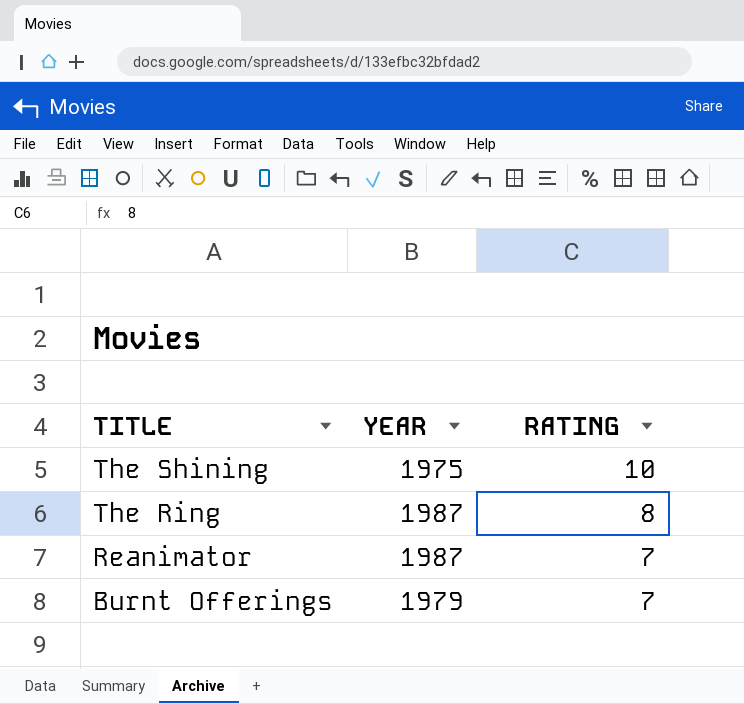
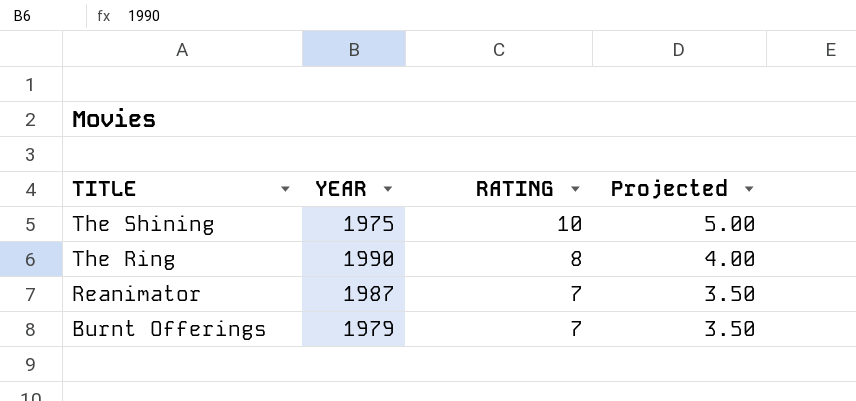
column Projected | formula: none -> [RATING] * 0.5
The Ring | YEAR: 1987 -> 1990

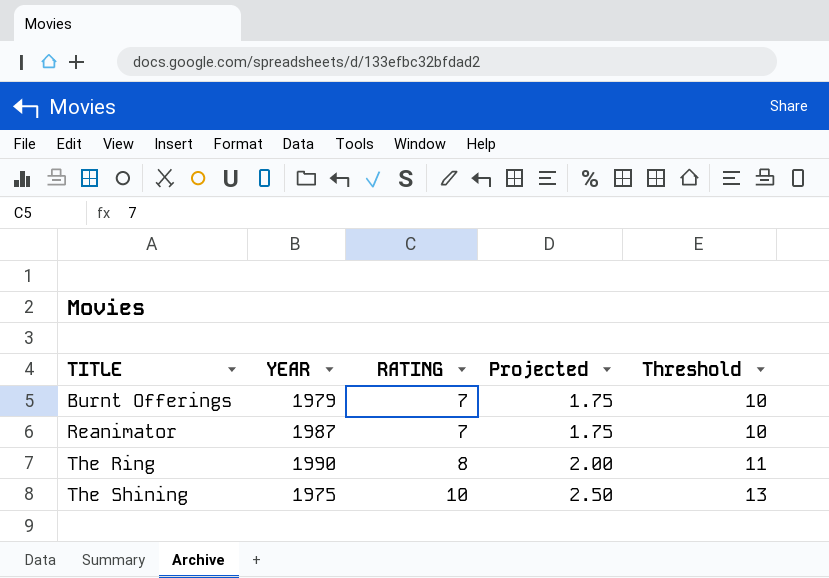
row order: TITLE descending -> TITLE ascending
column Projected | formula: [RATING] * 0.5 -> [RATING] * 0.25
column Threshold | formula: none -> [RATING] + 3

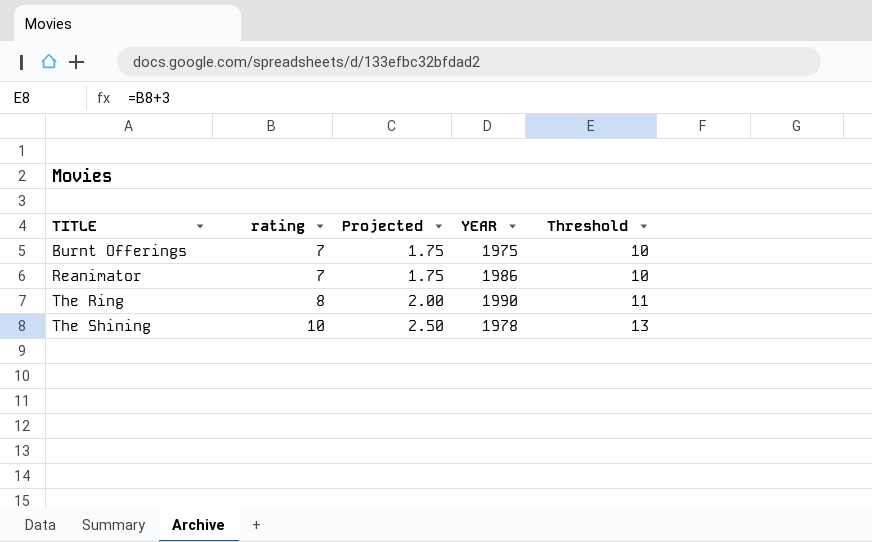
column name: RATING -> rating
column YEAR | position: 2 -> 4
Burnt Offerings | YEAR: 1979 -> 1975
Reanimator | YEAR: 1987 -> 1986
The Shining | YEAR: 1975 -> 1978

